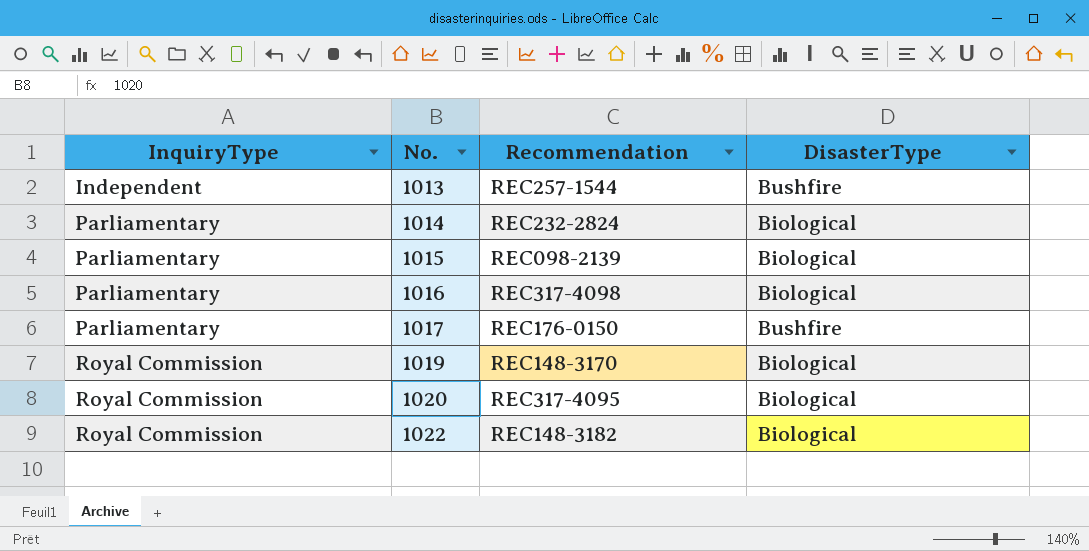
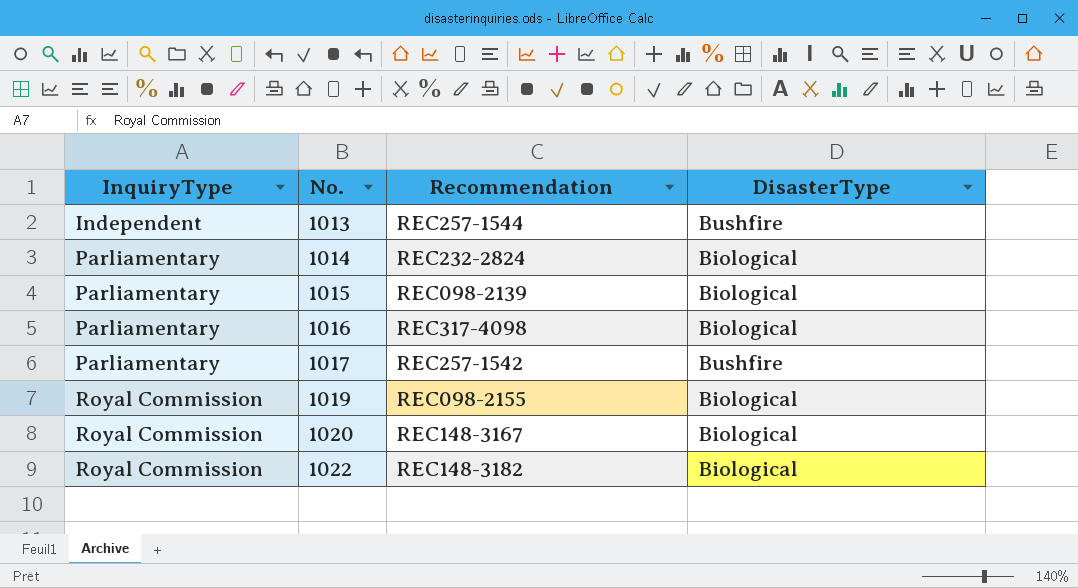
1017 | Recommendation: REC176-0150 -> REC257-1542
1019 | Recommendation: REC148-3170 -> REC098-2155
1020 | Recommendation: REC317-4095 -> REC148-3167

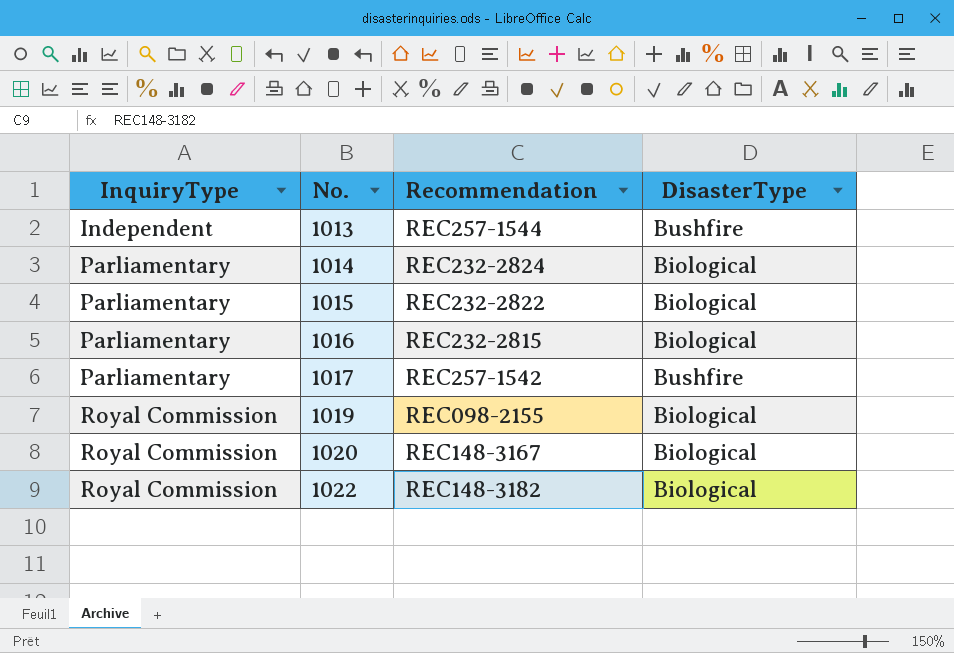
1015 | Recommendation: REC098-2139 -> REC232-2822
1016 | Recommendation: REC317-4098 -> REC232-2815

